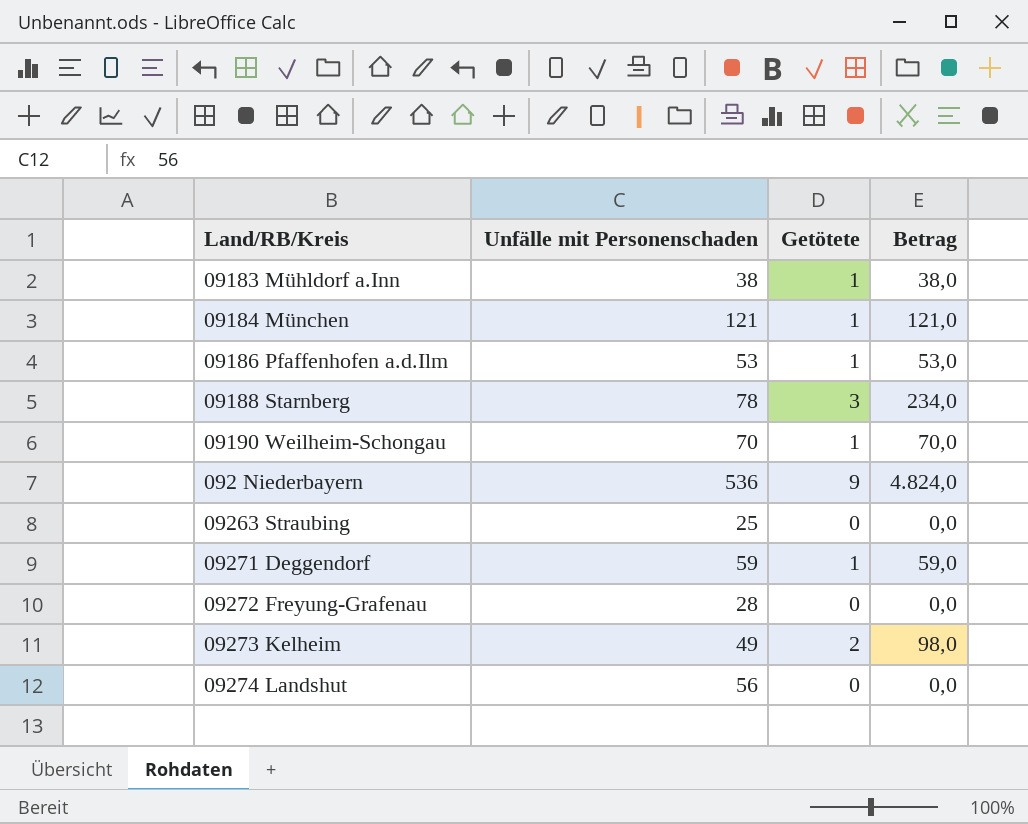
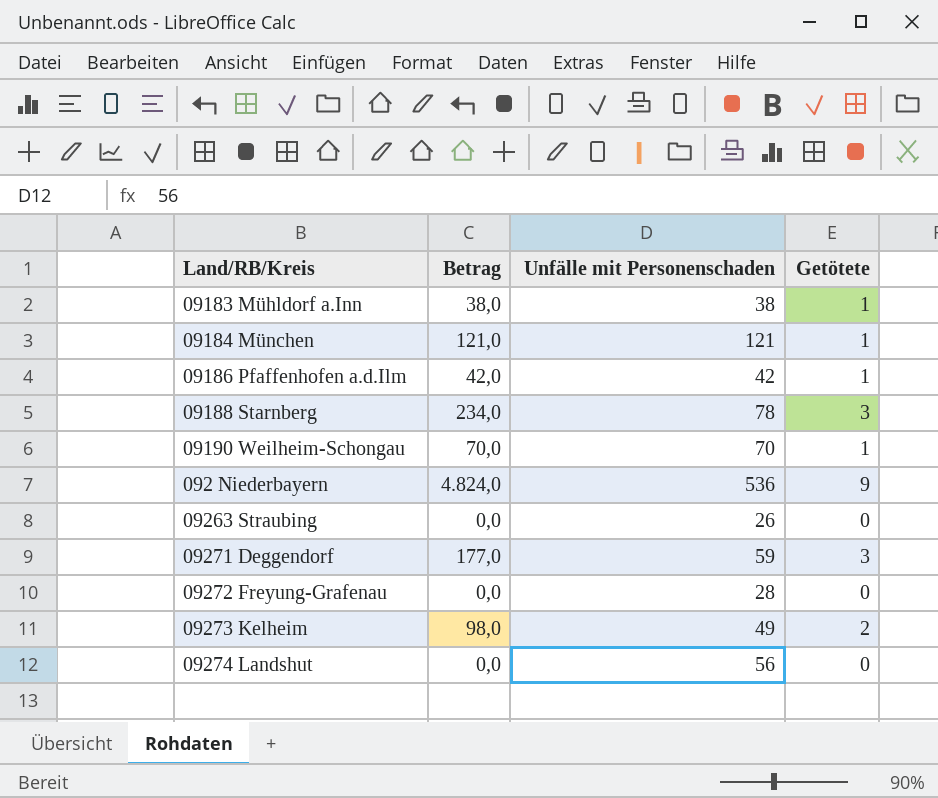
column Betrag | position: 4 -> 2
09186 Pfaffenhofen a.d.Ilm | Betrag: 53,0 -> 42,0
09186 Pfaffenhofen a.d.Ilm | Unfälle mit Personenschaden: 53 -> 42
09263 Straubing | Unfälle mit Personenschaden: 25 -> 26
09271 Deggendorf | Betrag: 59,0 -> 177,0
09271 Deggendorf | Getötete: 1 -> 3

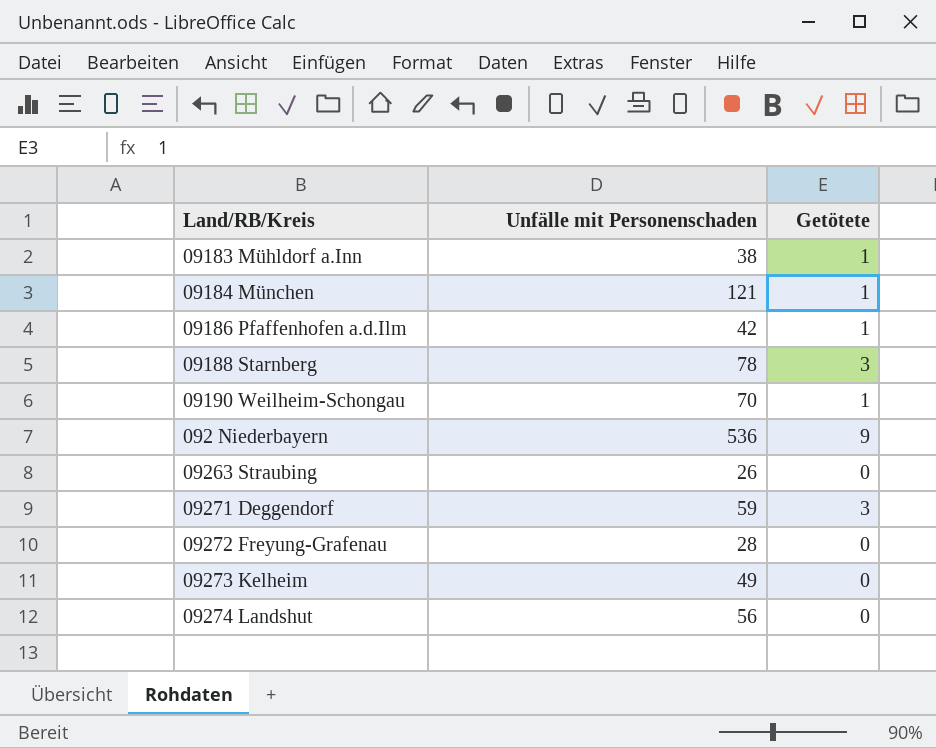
column Betrag | formula: [Unfälle mit Personenschaden] * [Getötete] -> none
09273 Kelheim | Getötete: 2 -> 0

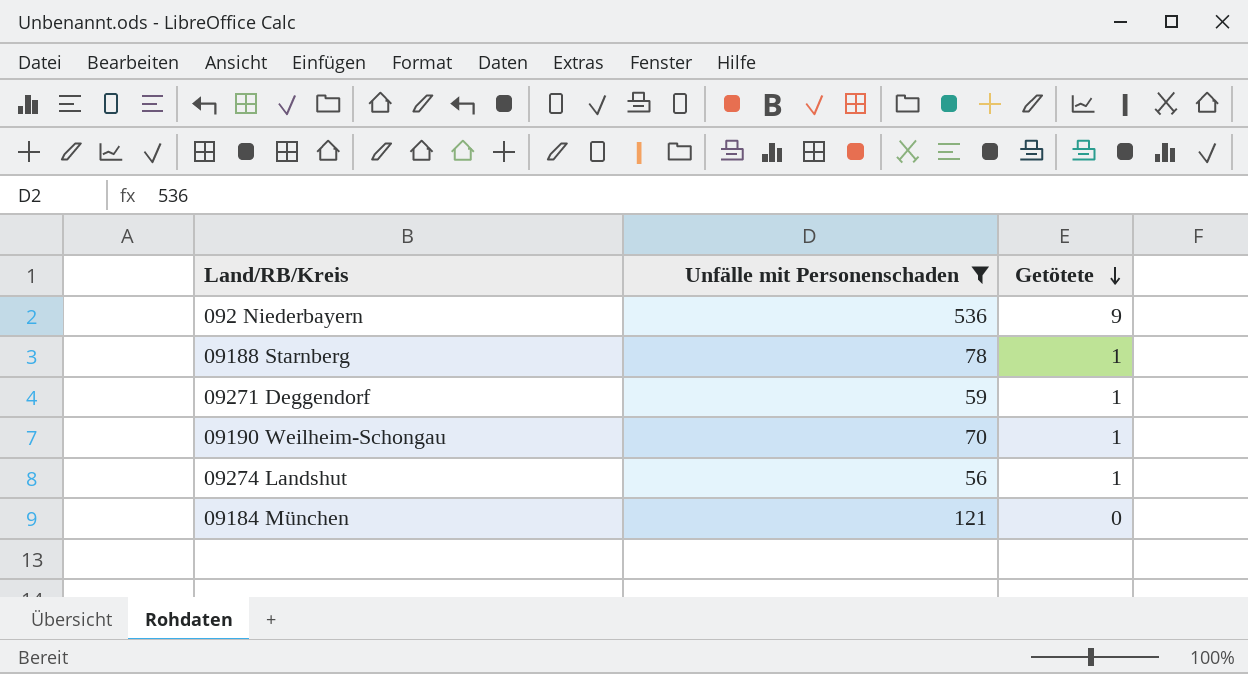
filter: none -> Unfälle mit Personenschaden >= 56
row order: none -> Getötete descending
09188 Starnberg | Getötete: 3 -> 1
09271 Deggendorf | Getötete: 3 -> 1
09274 Landshut | Getötete: 0 -> 1
09184 München | Getötete: 1 -> 0

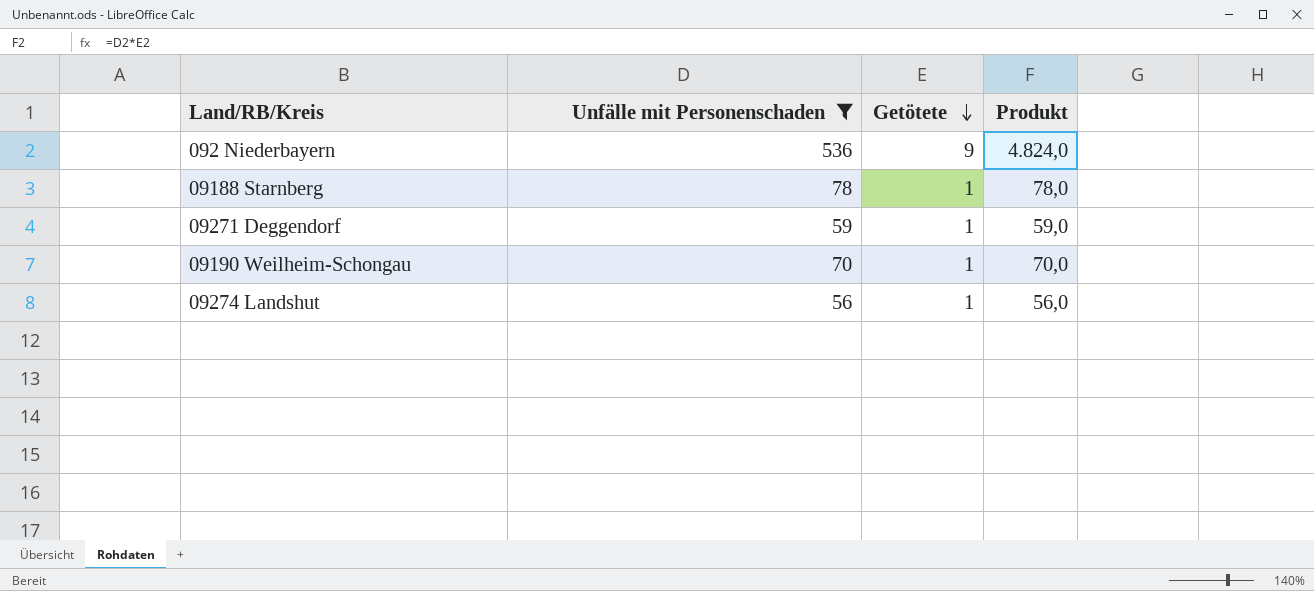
column Produkt | formula: none -> [Unfälle mit Personenschaden] * [Getötete]
row 09184 München: 121 | 0 -> none

